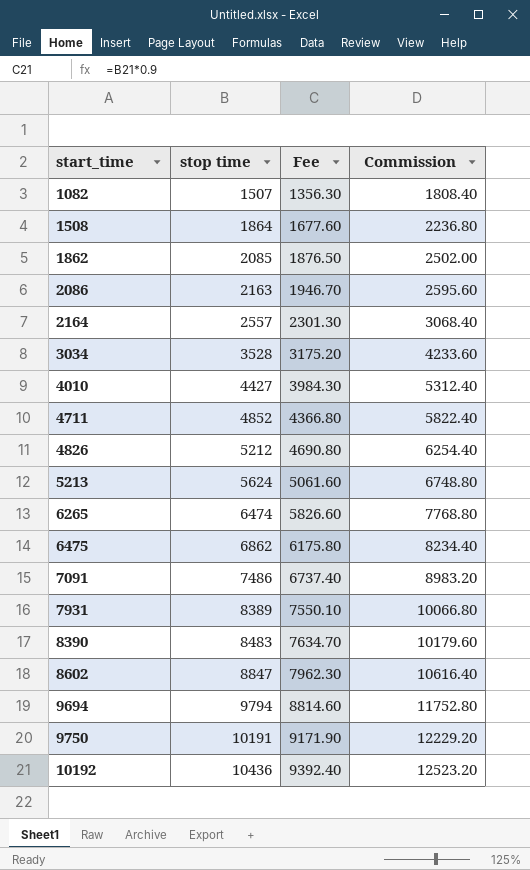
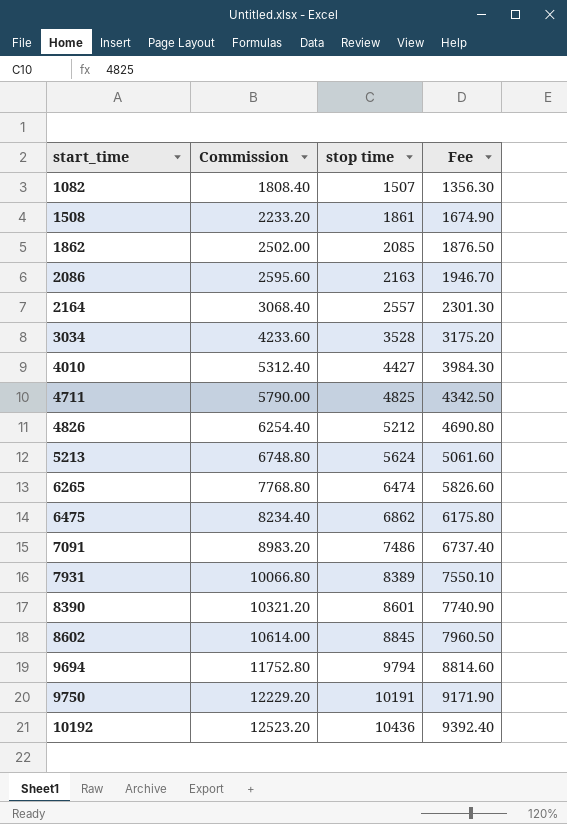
column Commission | position: 4 -> 2
1508 | Commission: 2236.80 -> 2233.20
1508 | stop time: 1864 -> 1861
1508 | Fee: 1677.60 -> 1674.90
4711 | Commission: 5822.40 -> 5790.00
4711 | stop time: 4852 -> 4825
4711 | Fee: 4366.80 -> 4342.50
8390 | Commission: 10179.60 -> 10321.20
8390 | stop time: 8483 -> 8601
8390 | Fee: 7634.70 -> 7740.90
8602 | Commission: 10616.40 -> 10614.00
8602 | stop time: 8847 -> 8845
8602 | Fee: 7962.30 -> 7960.50

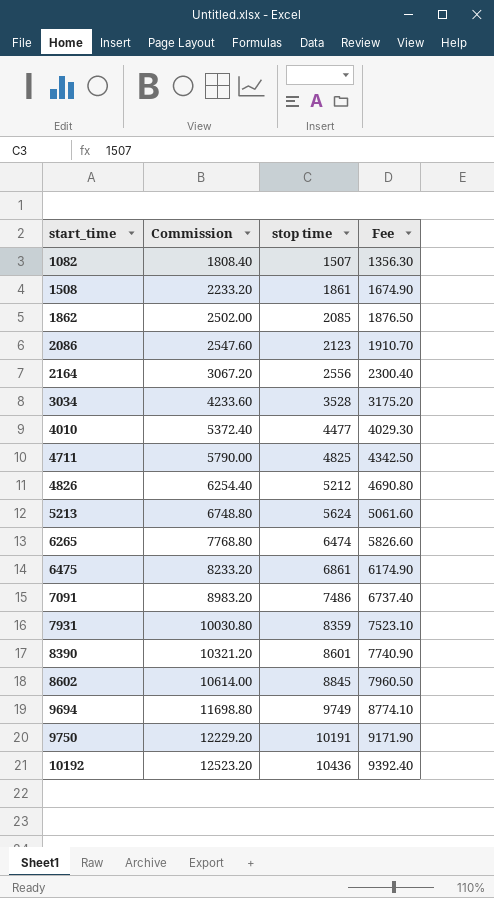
2086 | Commission: 2595.60 -> 2547.60
2086 | stop time: 2163 -> 2123
2086 | Fee: 1946.70 -> 1910.70
2164 | Commission: 3068.40 -> 3067.20
2164 | stop time: 2557 -> 2556
2164 | Fee: 2301.30 -> 2300.40
4010 | Commission: 5312.40 -> 5372.40
4010 | stop time: 4427 -> 4477
4010 | Fee: 3984.30 -> 4029.30
6475 | Commission: 8234.40 -> 8233.20
6475 | stop time: 6862 -> 6861
6475 | Fee: 6175.80 -> 6174.90
7931 | Commission: 10066.80 -> 10030.80
7931 | stop time: 8389 -> 8359
7931 | Fee: 7550.10 -> 7523.10
9694 | Commission: 11752.80 -> 11698.80
9694 | stop time: 9794 -> 9749
9694 | Fee: 8814.60 -> 8774.10

